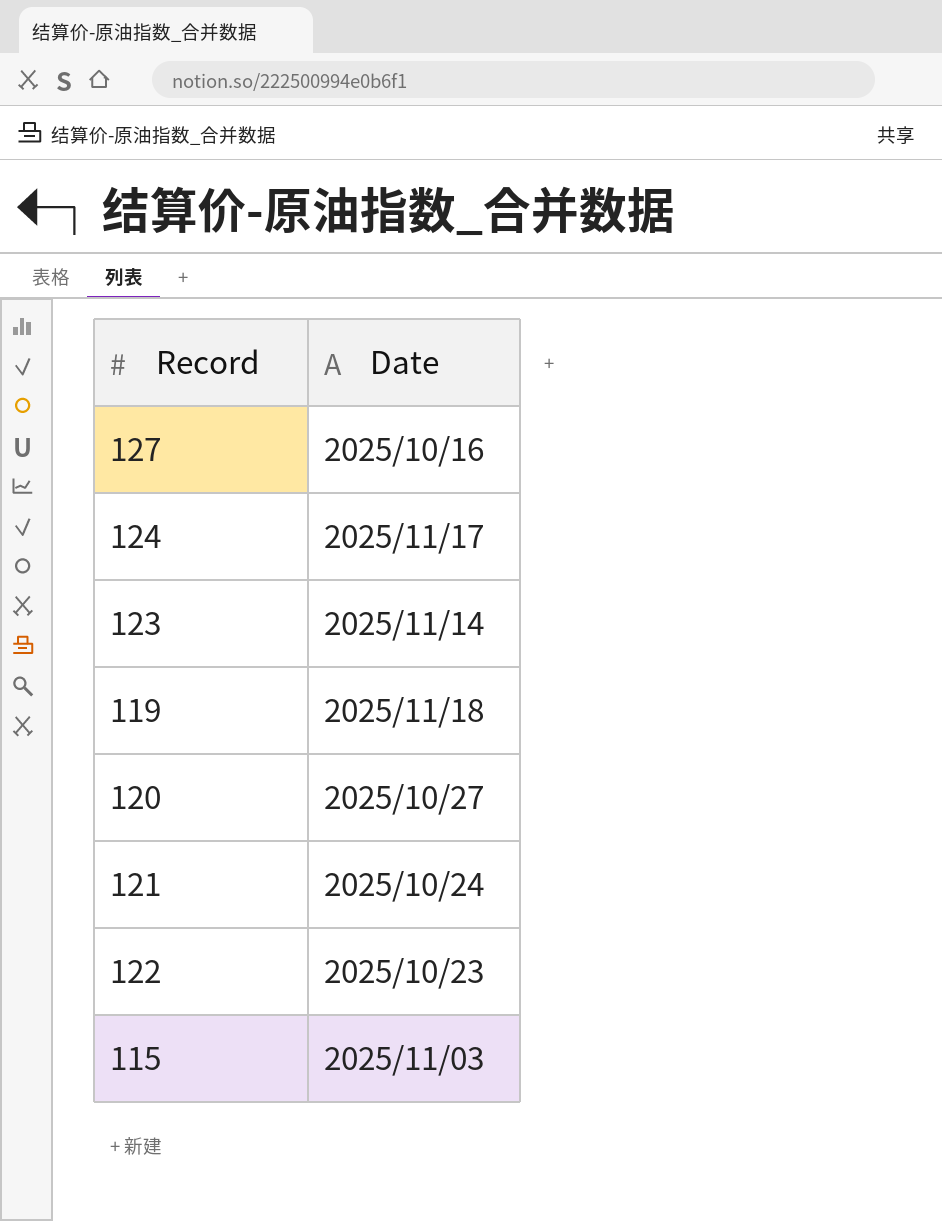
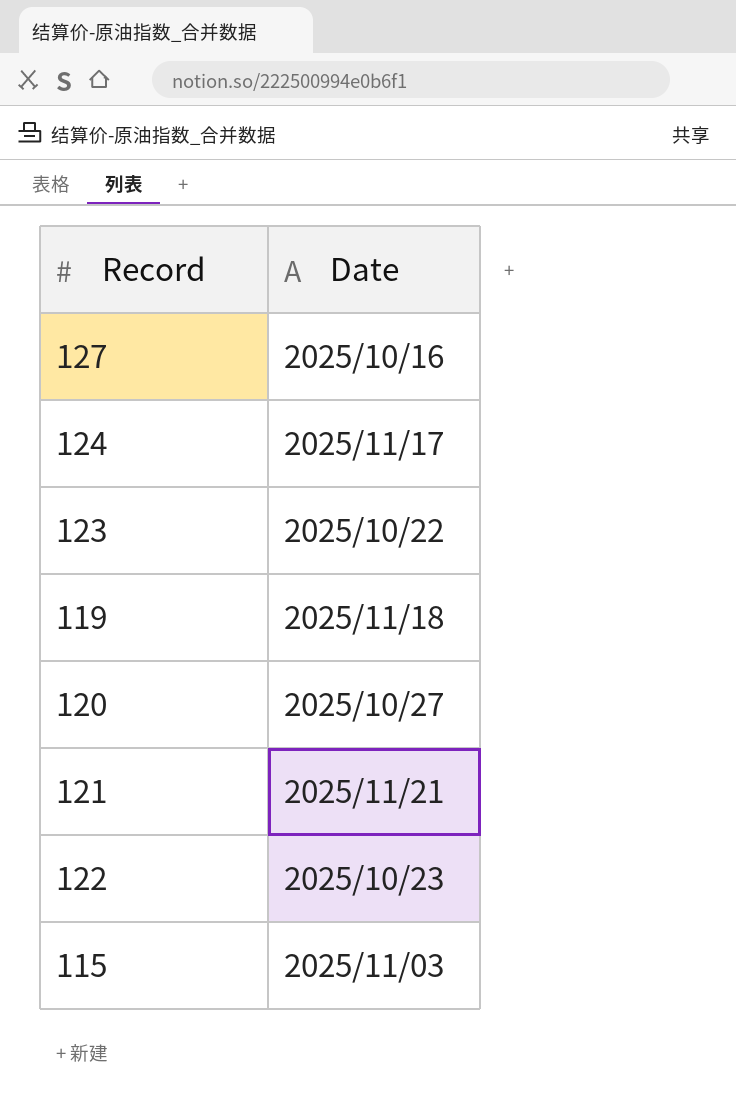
123 | Date: 2025/11/14 -> 2025/10/22
121 | Date: 2025/10/24 -> 2025/11/21

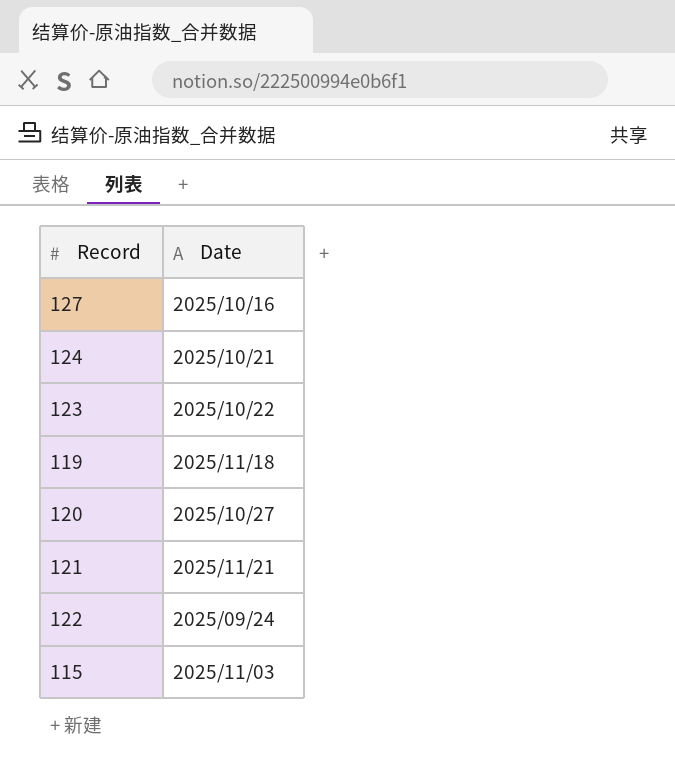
124 | Date: 2025/11/17 -> 2025/10/21
122 | Date: 2025/10/23 -> 2025/09/24

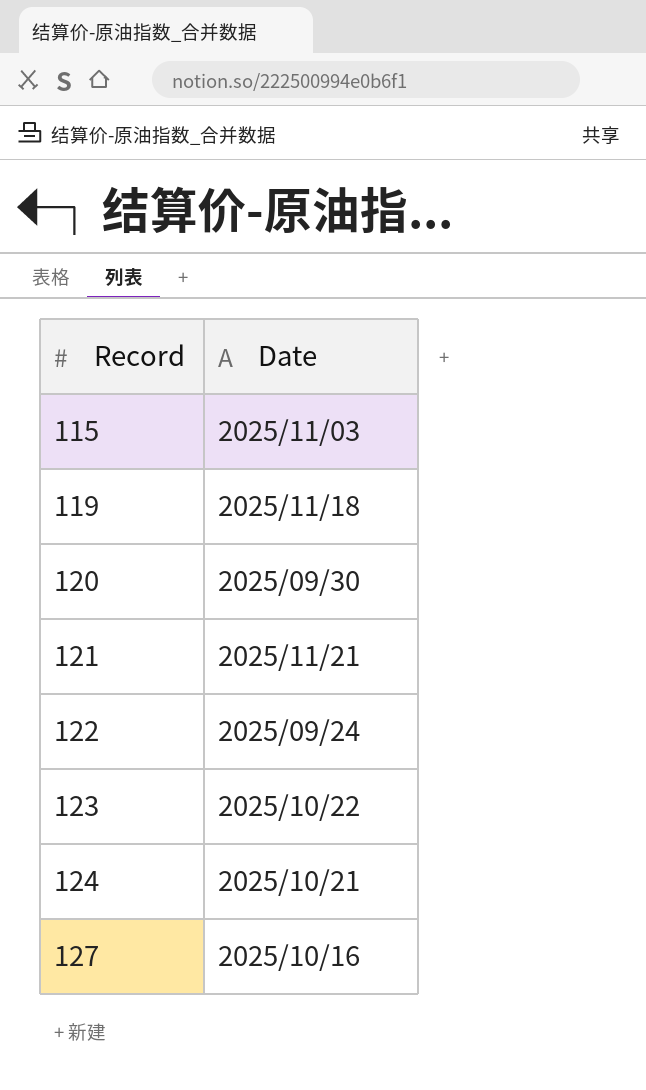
row order: none -> Record ascending
120 | Date: 2025/10/27 -> 2025/09/30

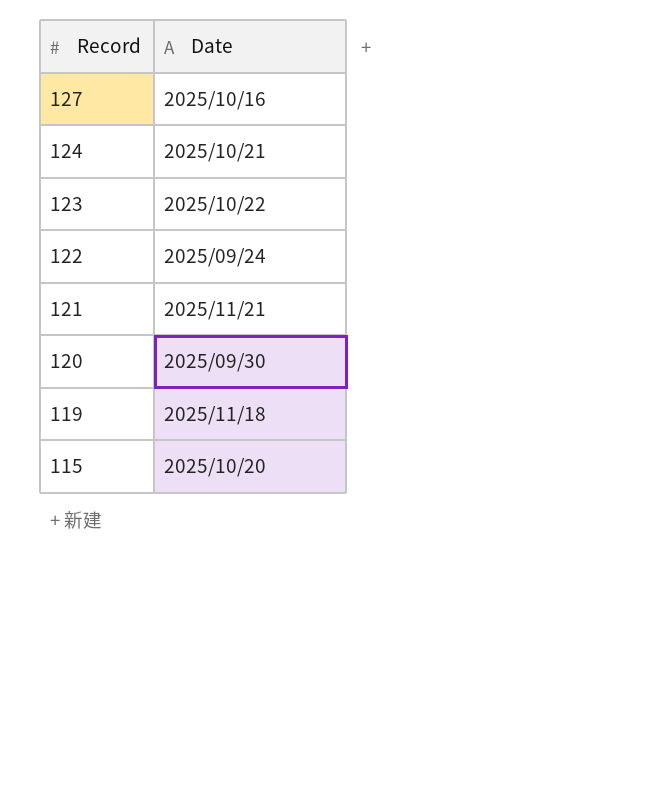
row order: Record ascending -> Record descending
115 | Date: 2025/11/03 -> 2025/10/20

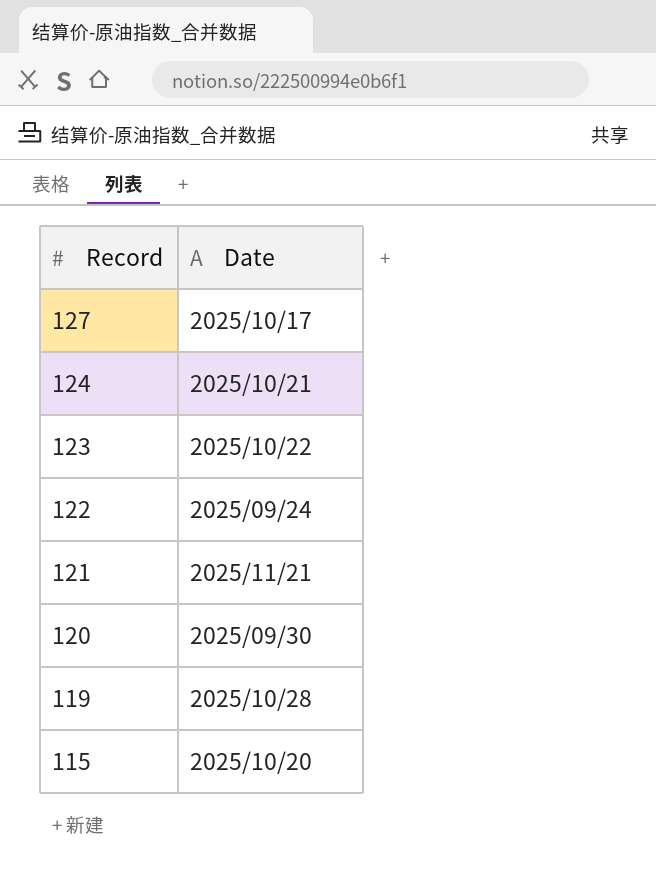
127 | Date: 2025/10/16 -> 2025/10/17
119 | Date: 2025/11/18 -> 2025/10/28

